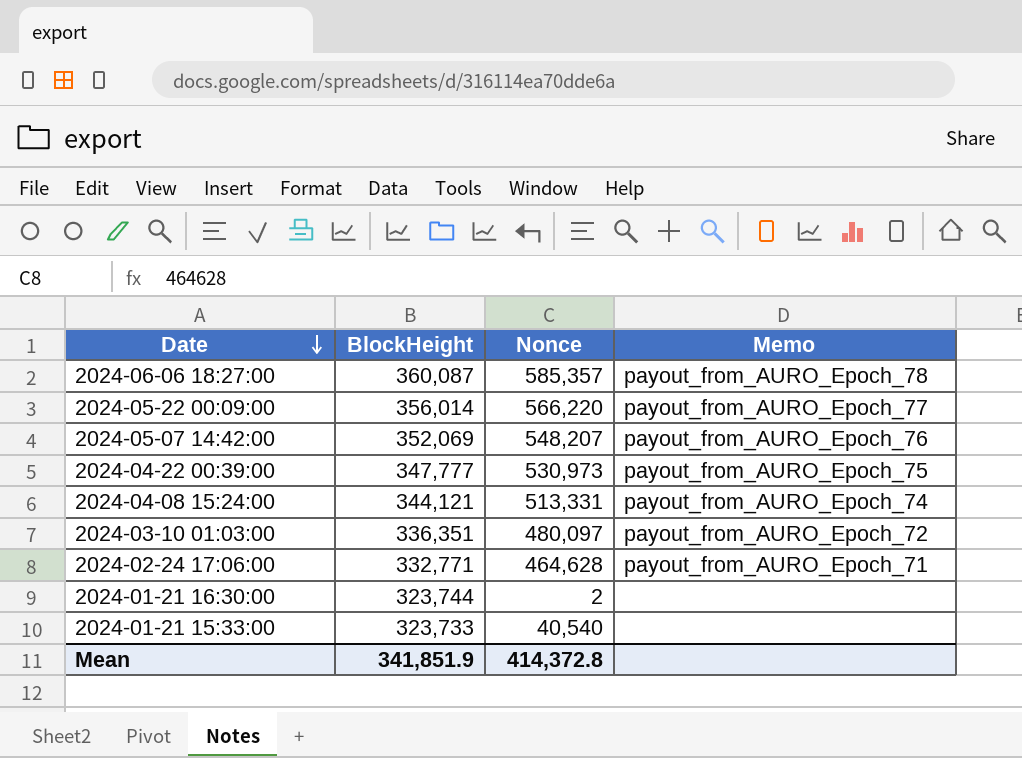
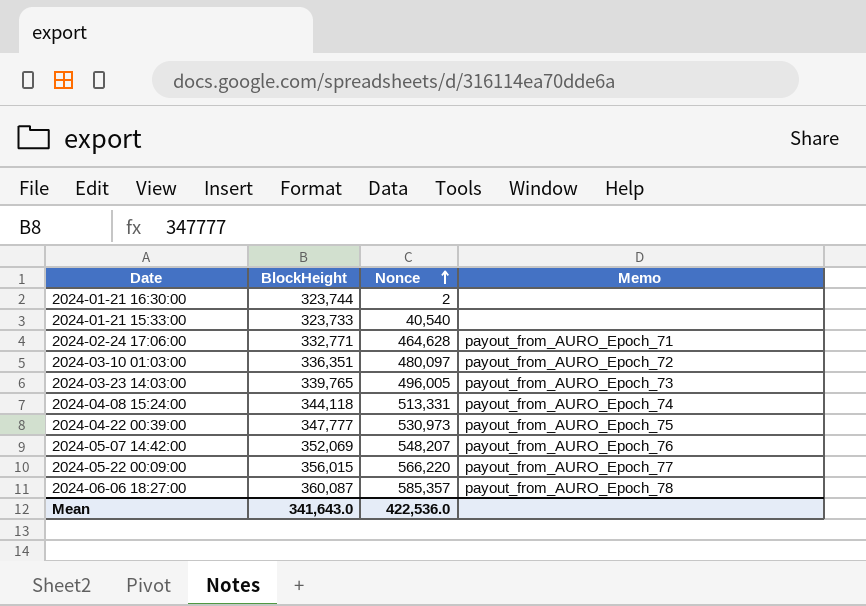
row order: Date descending -> Nonce ascending
row 2024-03-23 14:03:00: none -> 339,765 | 496,005 | payout_from_AURO_Epoch_73
2024-04-08 15:24:00 | BlockHeight: 344,121 -> 344,118
2024-05-22 00:09:00 | BlockHeight: 356,014 -> 356,015
Mean | BlockHeight: 341,851.9 -> 341,643.0
Mean | Nonce: 414,372.8 -> 422,536.0

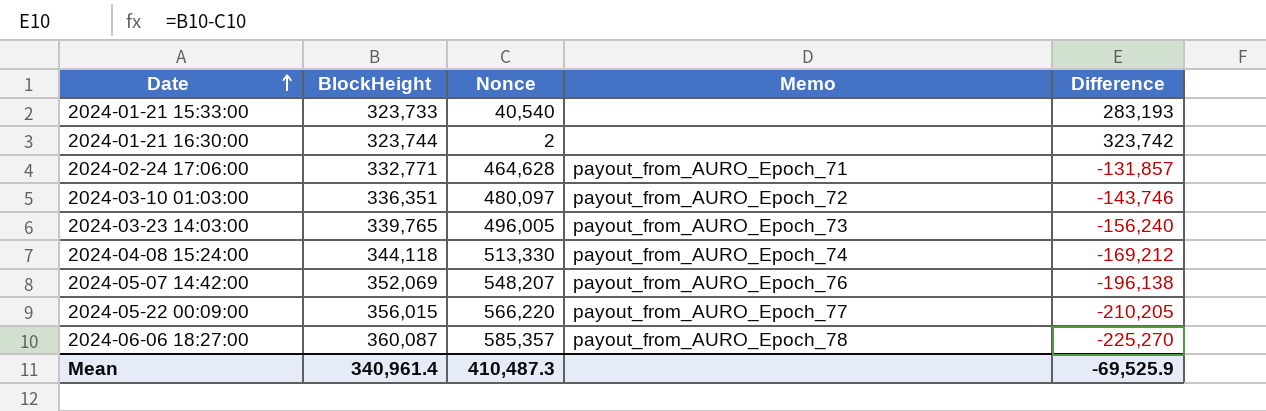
row order: Nonce ascending -> Date ascending
column Difference | formula: none -> [BlockHeight] - [Nonce]
row 2024-04-22 00:39:00: 347,777 | 530,973 | payout_from_AURO_Epoch_75 -> none
2024-04-08 15:24:00 | Nonce: 513,331 -> 513,330
Mean | BlockHeight: 341,643.0 -> 340,961.4
Mean | Nonce: 422,536.0 -> 410,487.3

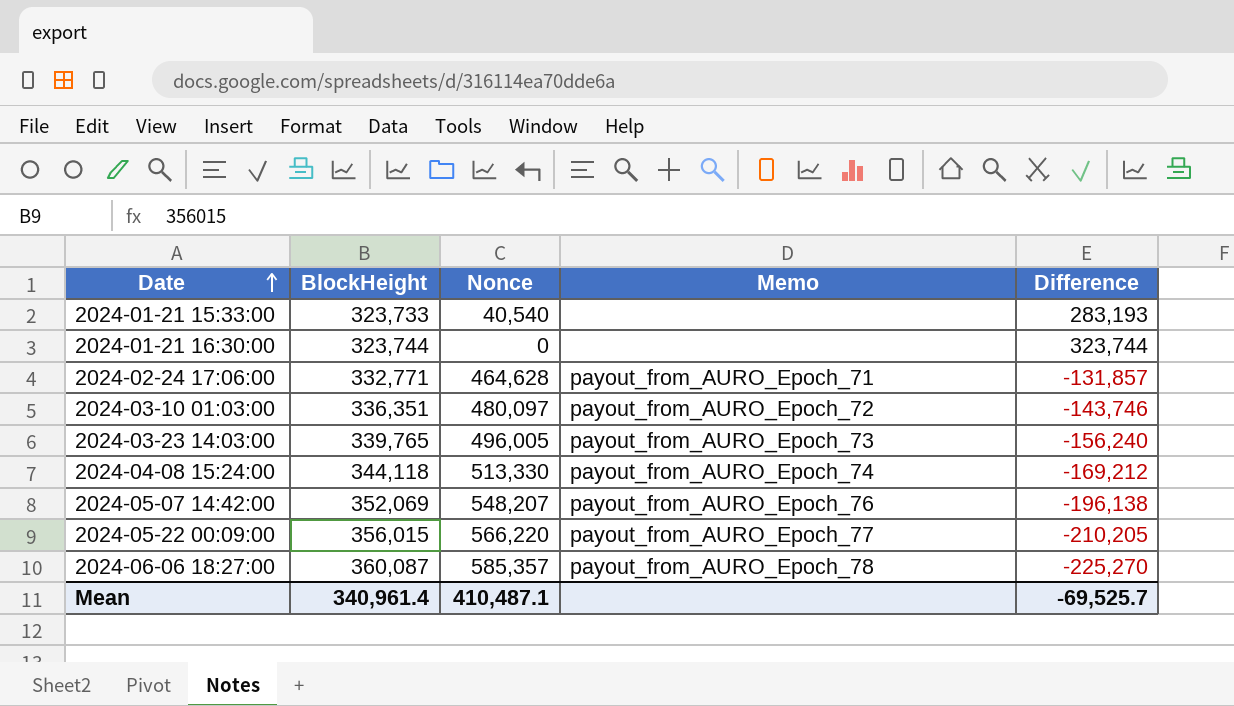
2024-01-21 16:30:00 | Nonce: 2 -> 0
2024-01-21 16:30:00 | Difference: 323,742 -> 323,744
Mean | Nonce: 410,487.3 -> 410,487.1
Mean | Difference: -69,525.9 -> -69,525.7

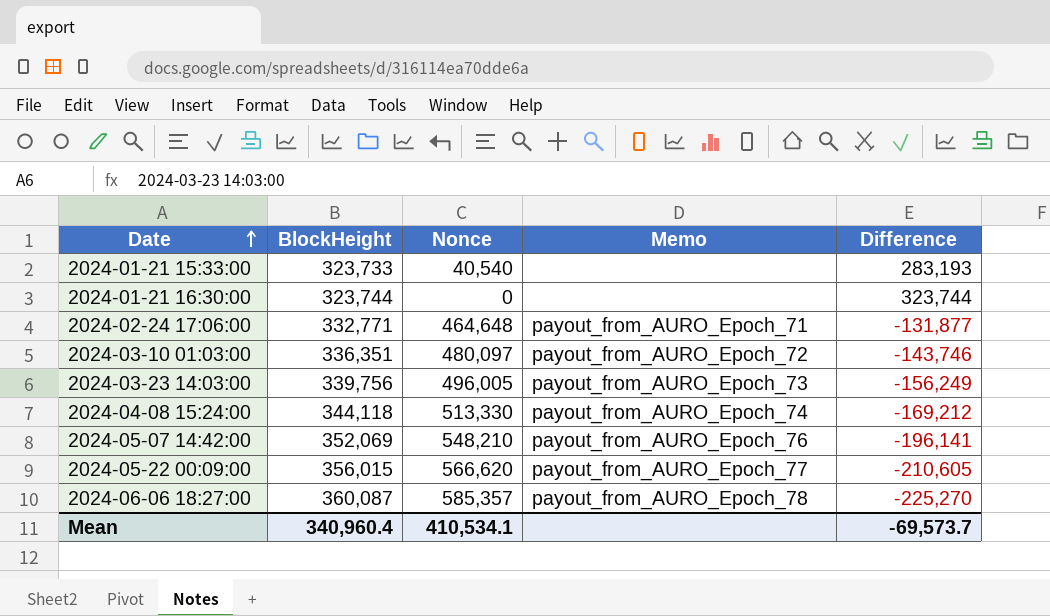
2024-02-24 17:06:00 | Nonce: 464,628 -> 464,648
2024-02-24 17:06:00 | Difference: -131,857 -> -131,877
2024-03-23 14:03:00 | BlockHeight: 339,765 -> 339,756
2024-03-23 14:03:00 | Difference: -156,240 -> -156,249
2024-05-07 14:42:00 | Nonce: 548,207 -> 548,210
2024-05-07 14:42:00 | Difference: -196,138 -> -196,141
2024-05-22 00:09:00 | Nonce: 566,220 -> 566,620
2024-05-22 00:09:00 | Difference: -210,205 -> -210,605
Mean | BlockHeight: 340,961.4 -> 340,960.4
Mean | Nonce: 410,487.1 -> 410,534.1
Mean | Difference: -69,525.7 -> -69,573.7

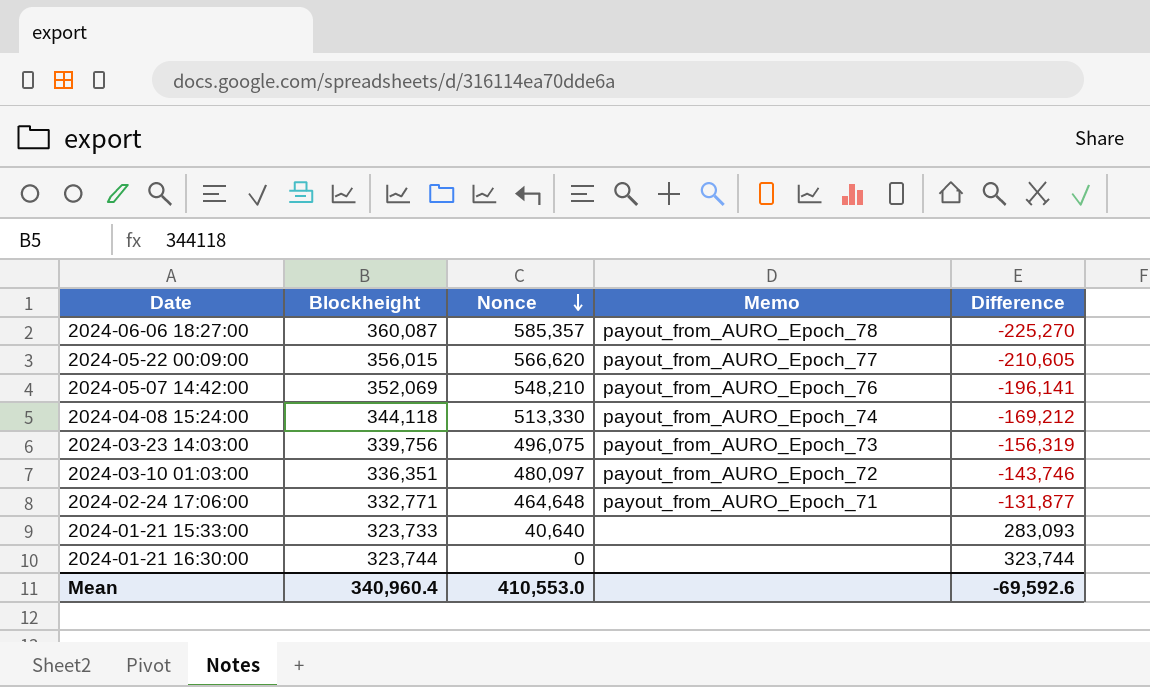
row order: Date ascending -> Nonce descending
column name: BlockHeight -> Blockheight
2024-03-23 14:03:00 | Nonce: 496,005 -> 496,075
2024-03-23 14:03:00 | Difference: -156,249 -> -156,319
2024-01-21 15:33:00 | Nonce: 40,540 -> 40,640
2024-01-21 15:33:00 | Difference: 283,193 -> 283,093
Mean | Nonce: 410,534.1 -> 410,553.0
Mean | Difference: -69,573.7 -> -69,592.6

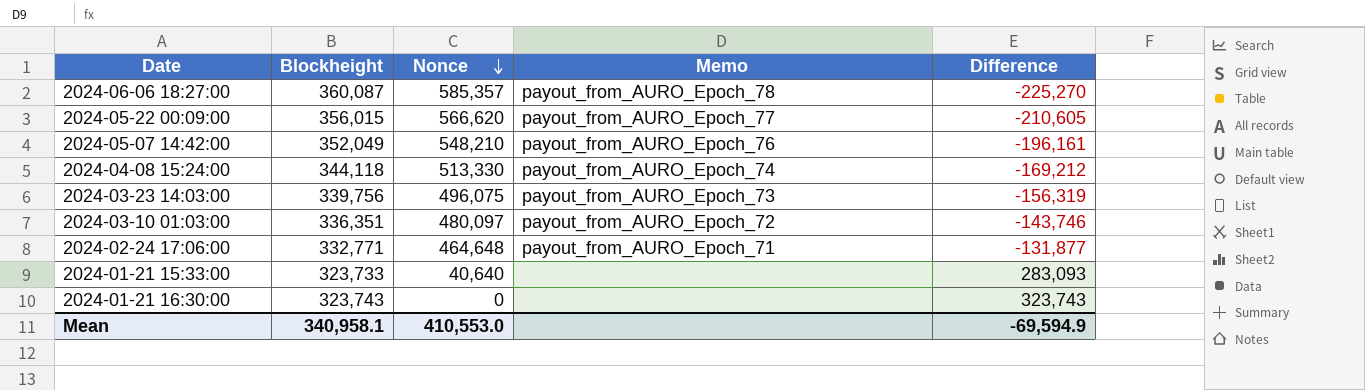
2024-05-07 14:42:00 | Blockheight: 352,069 -> 352,049
2024-05-07 14:42:00 | Difference: -196,141 -> -196,161
2024-01-21 16:30:00 | Blockheight: 323,744 -> 323,743
2024-01-21 16:30:00 | Difference: 323,744 -> 323,743
Mean | Blockheight: 340,960.4 -> 340,958.1
Mean | Difference: -69,592.6 -> -69,594.9

